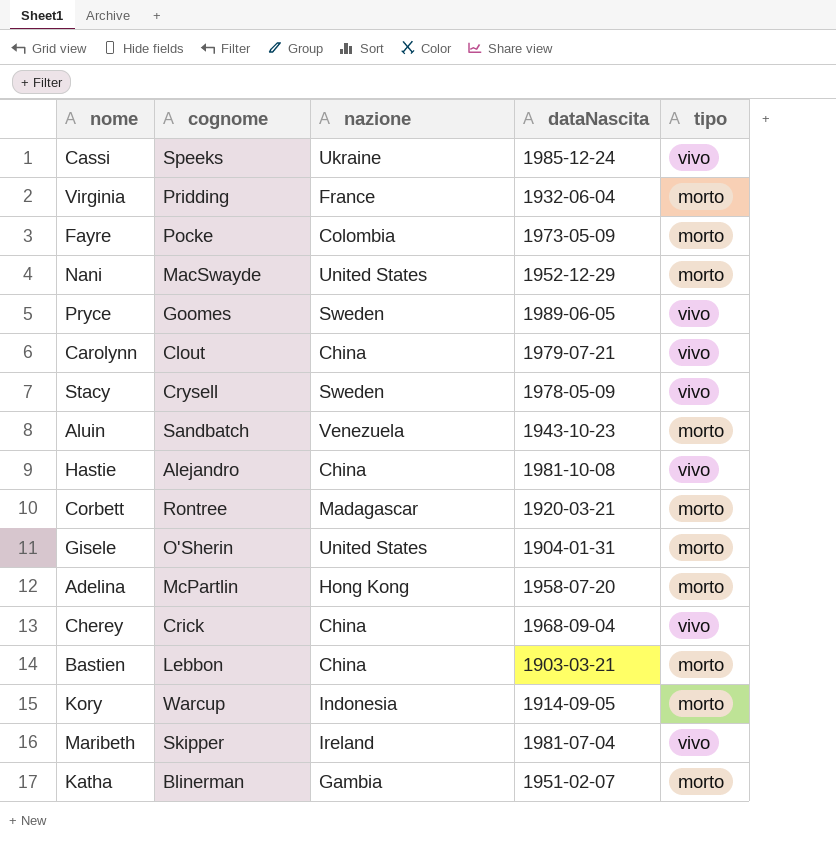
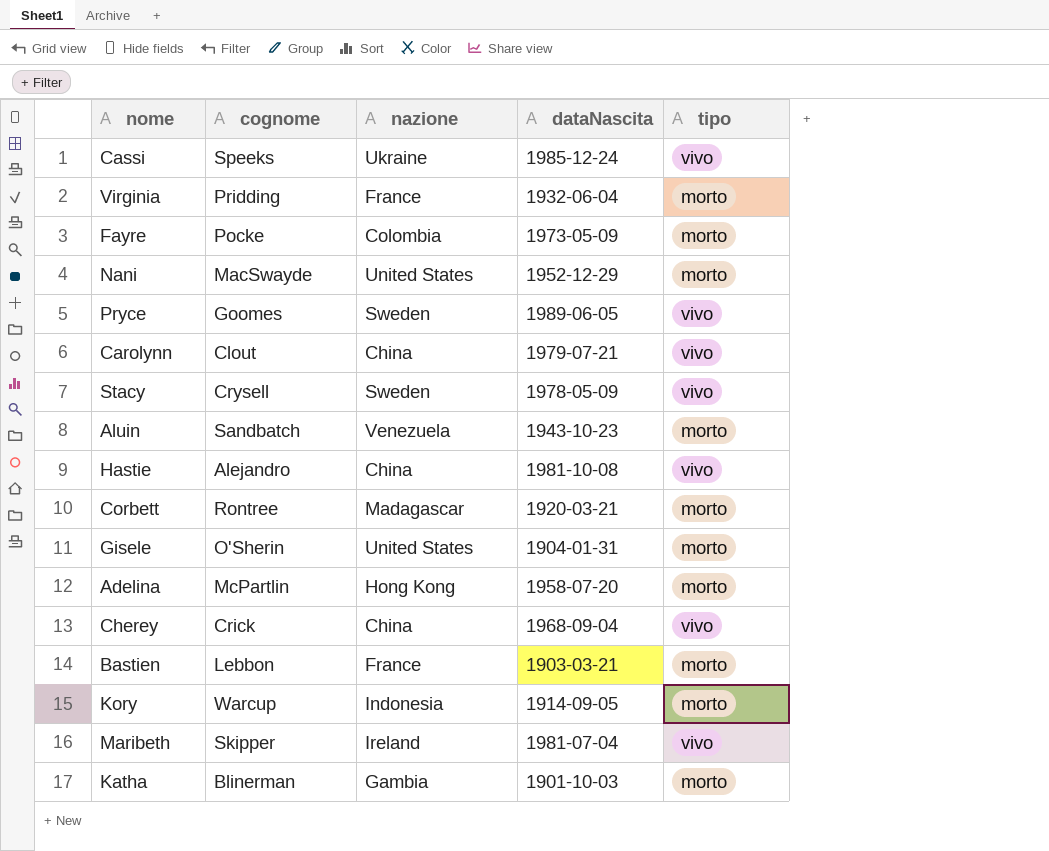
Bastien | nazione: China -> France
Katha | dataNascita: 1951-02-07 -> 1901-10-03

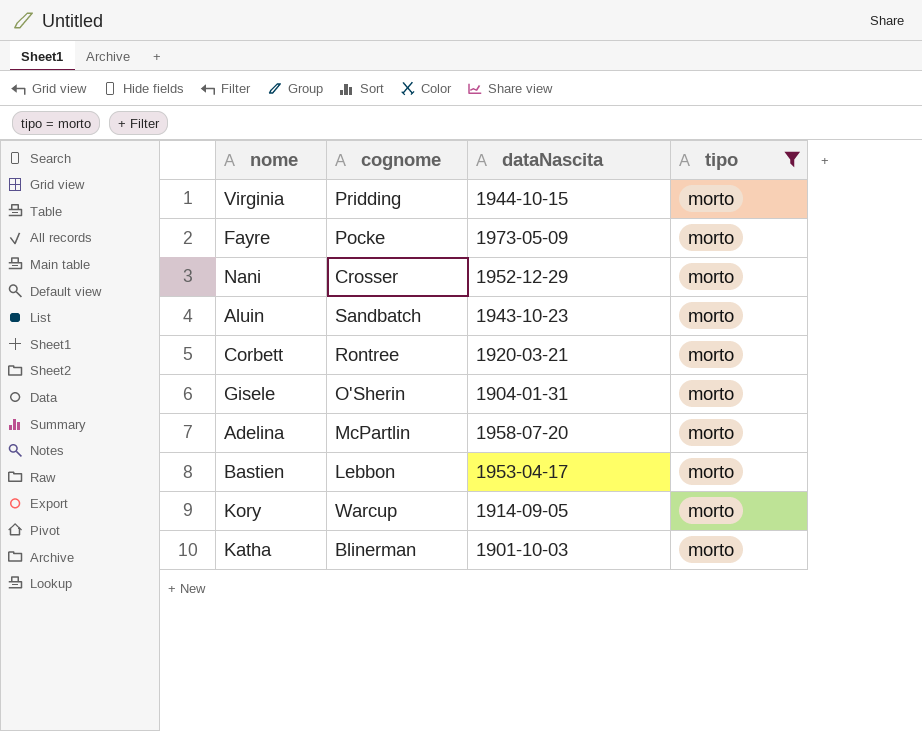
filter: none -> tipo = morto
column nazione | position: 3 -> none
Virginia | dataNascita: 1932-06-04 -> 1944-10-15
Nani | cognome: MacSwayde -> Crosser
Bastien | dataNascita: 1903-03-21 -> 1953-04-17

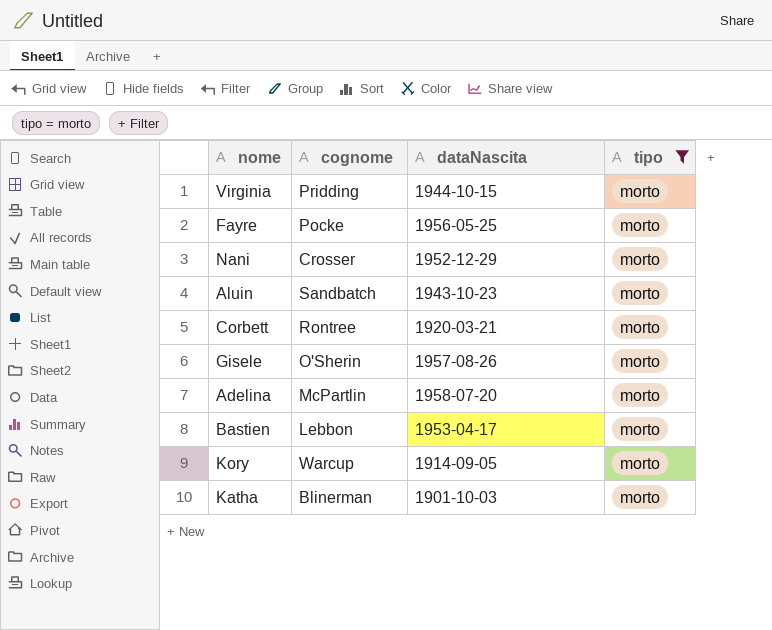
Fayre | dataNascita: 1973-05-09 -> 1956-05-25
Gisele | dataNascita: 1904-01-31 -> 1957-08-26

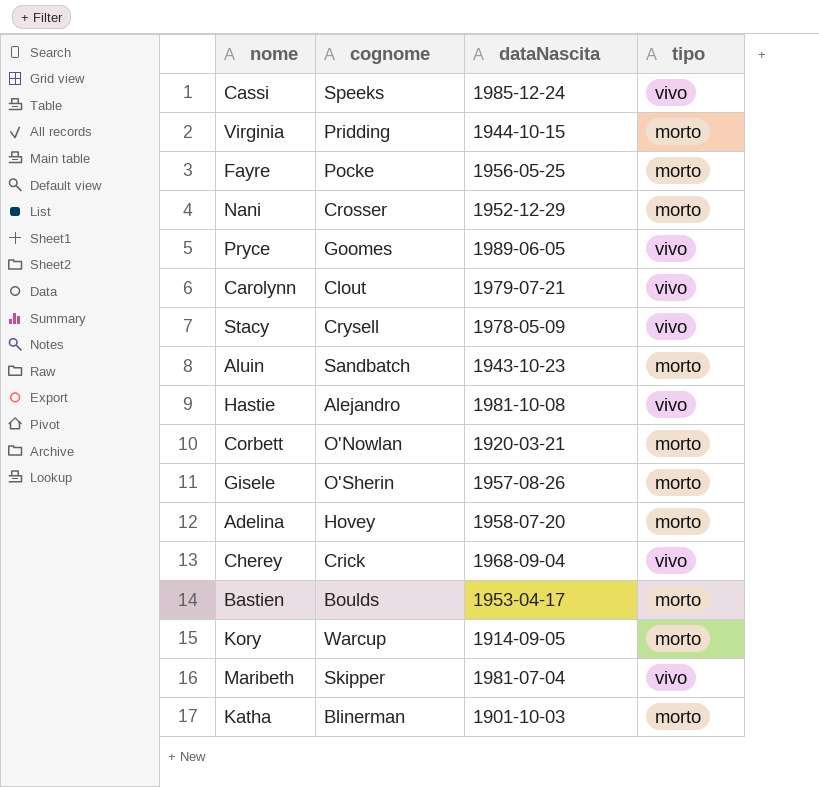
filter: tipo = morto -> none
Corbett | cognome: Rontree -> O'Nowlan
Adelina | cognome: McPartlin -> Hovey
Bastien | cognome: Lebbon -> Boulds

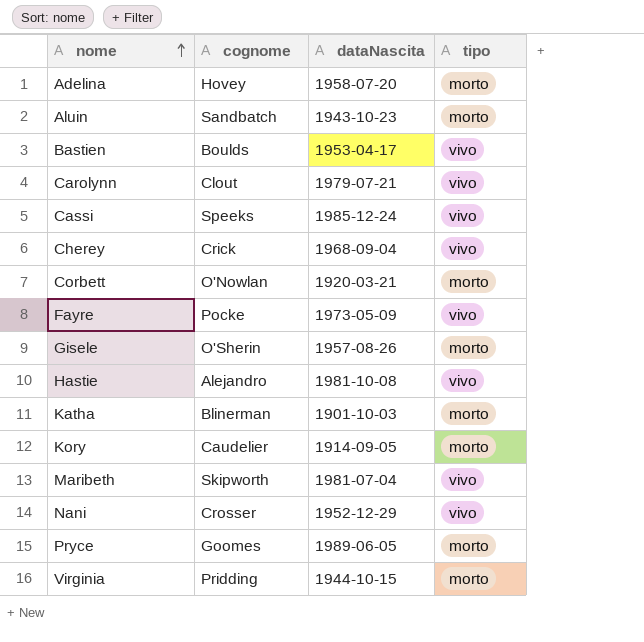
row order: none -> nome ascending
row Stacy: Crysell | 1978-05-09 | vivo -> none
Bastien | tipo: morto -> vivo
Fayre | dataNascita: 1956-05-25 -> 1973-05-09
Fayre | tipo: morto -> vivo
Kory | cognome: Warcup -> Caudelier
Maribeth | cognome: Skipper -> Skipworth
Nani | tipo: morto -> vivo
Pryce | tipo: vivo -> morto

